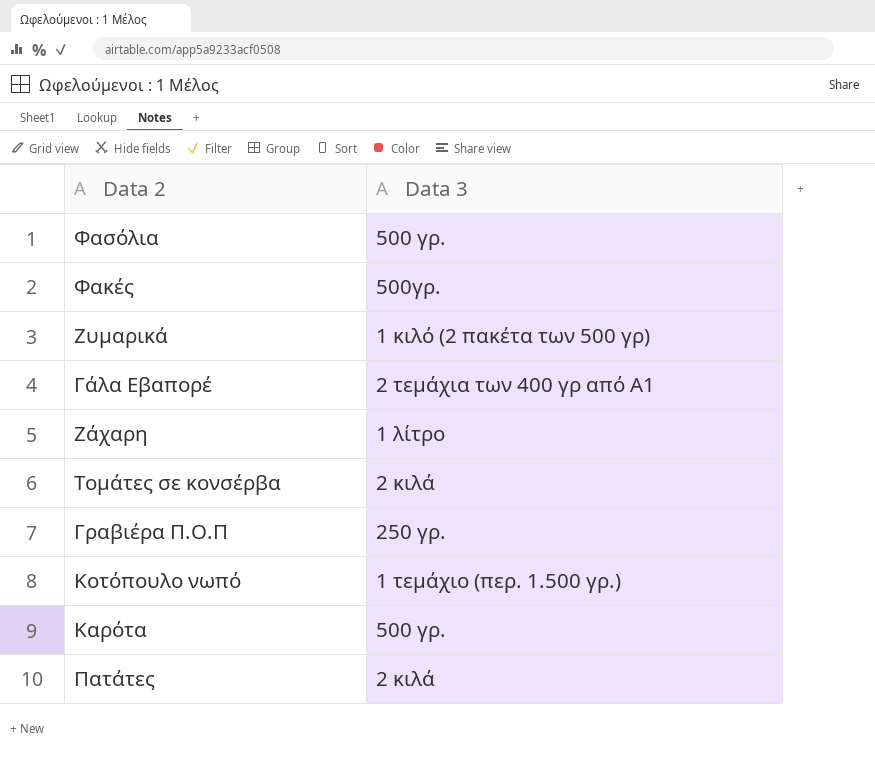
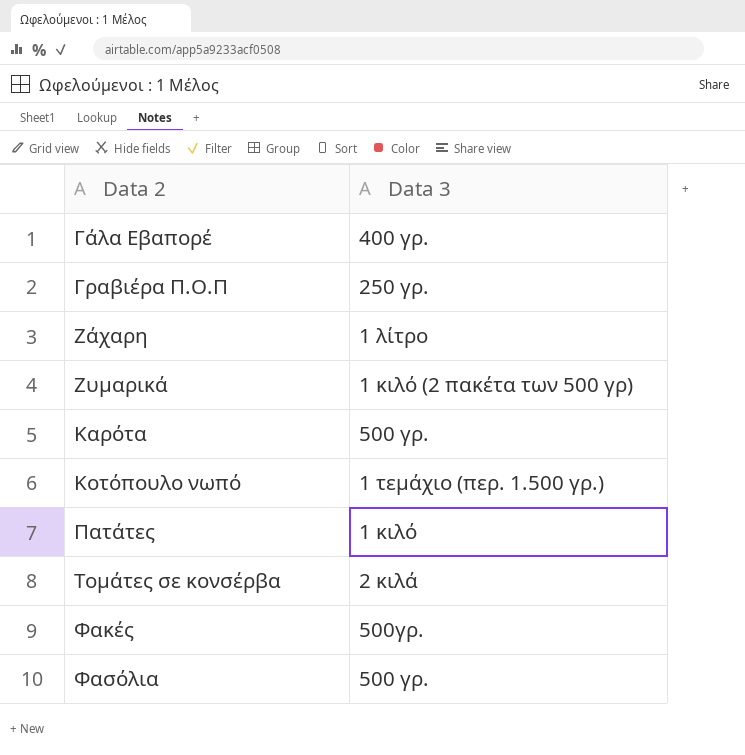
row order: none -> Data 2 ascending
Γάλα Εβαπορέ | Data 3: 2 τεμάχια των 400 γρ από Α1 -> 400 γρ.
Πατάτες | Data 3: 2 κιλά -> 1 κιλό

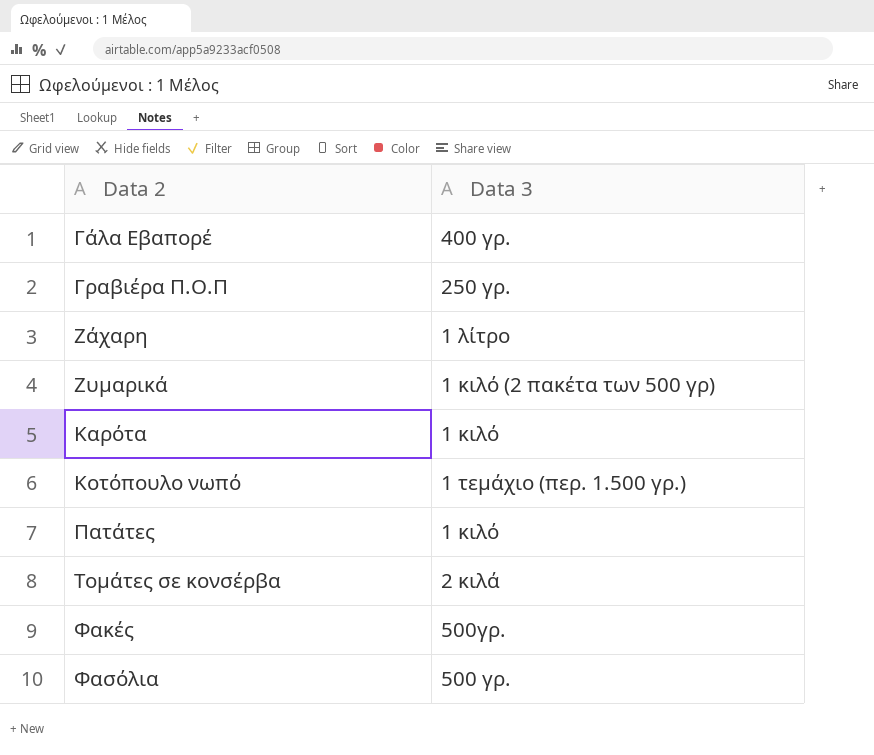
Καρότα | Data 3: 500 γρ. -> 1 κιλό

